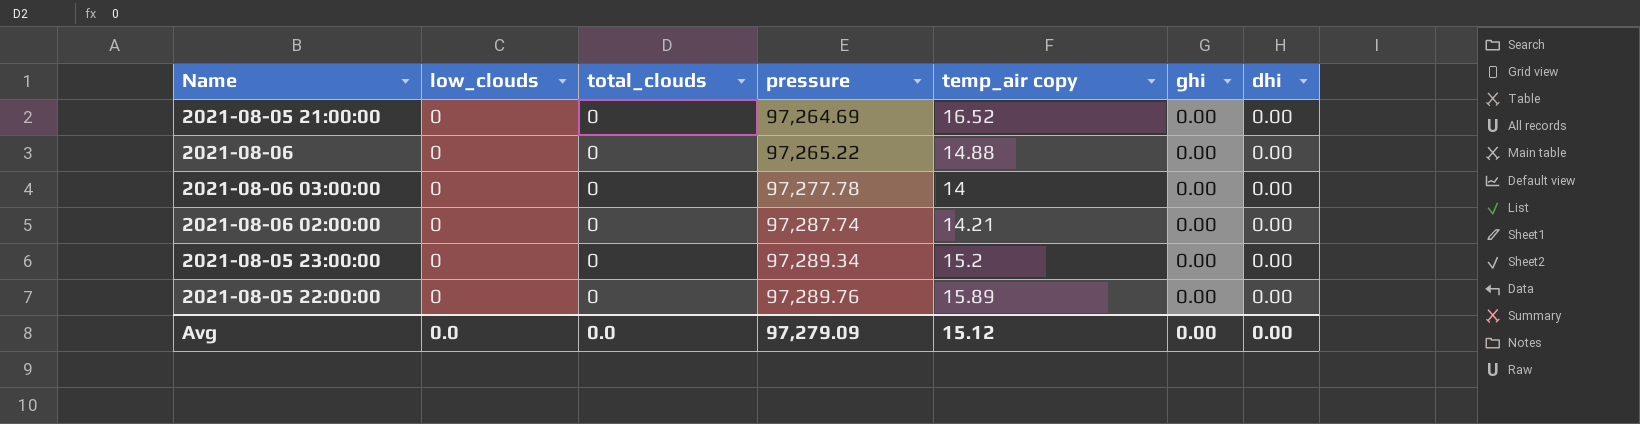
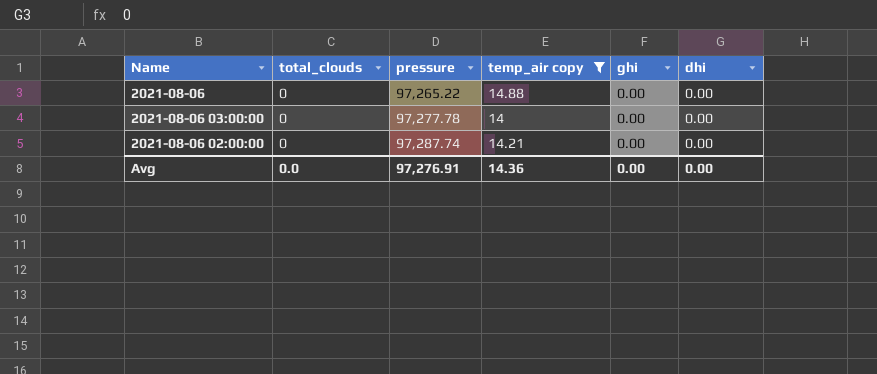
filter: none -> temp_air copy <= 14.88
column low_clouds | position: 2 -> none
Avg | pressure: 97,279.09 -> 97,276.91
Avg | temp_air copy: 15.12 -> 14.36

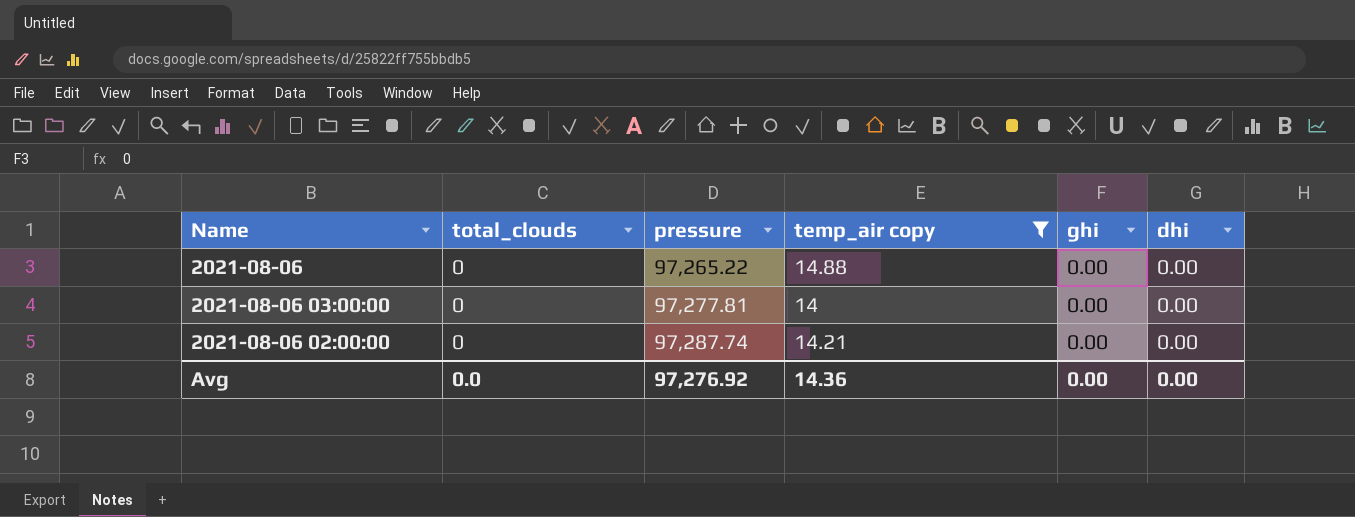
2021-08-06 03:00:00 | pressure: 97,277.78 -> 97,277.81
Avg | pressure: 97,276.91 -> 97,276.92

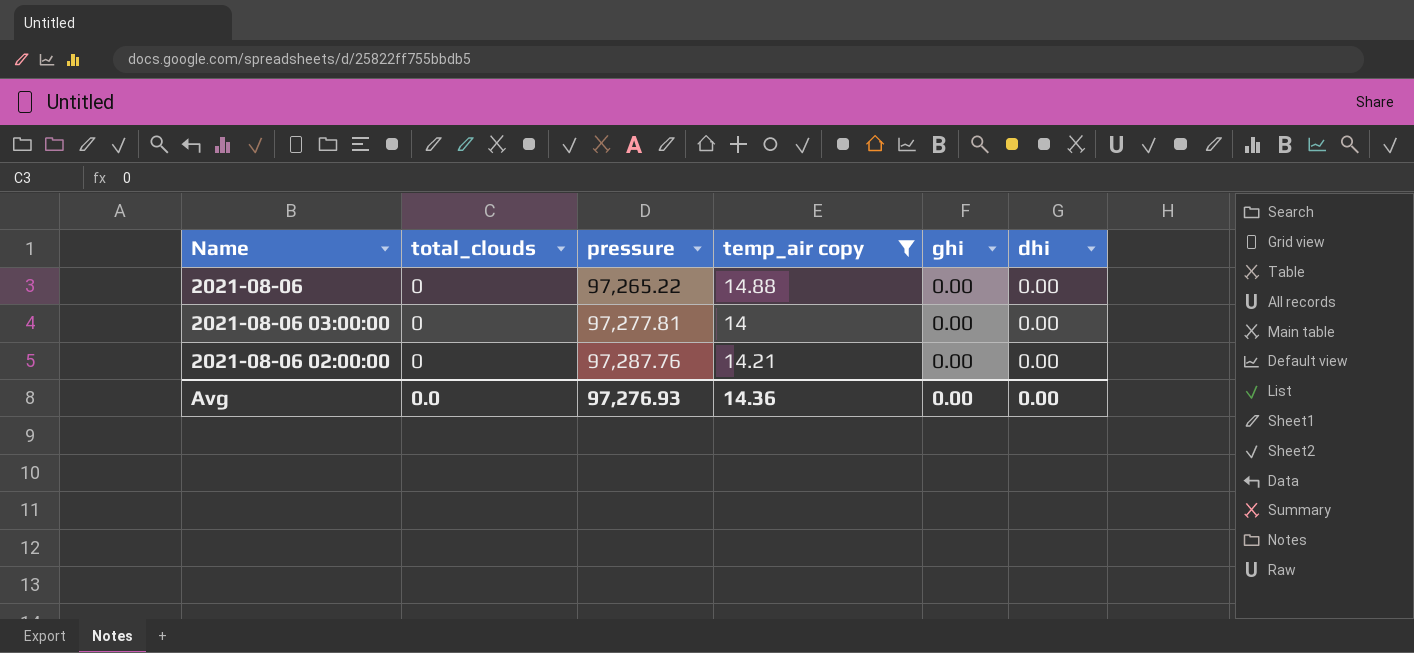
2021-08-06 02:00:00 | pressure: 97,287.74 -> 97,287.76
Avg | pressure: 97,276.92 -> 97,276.93

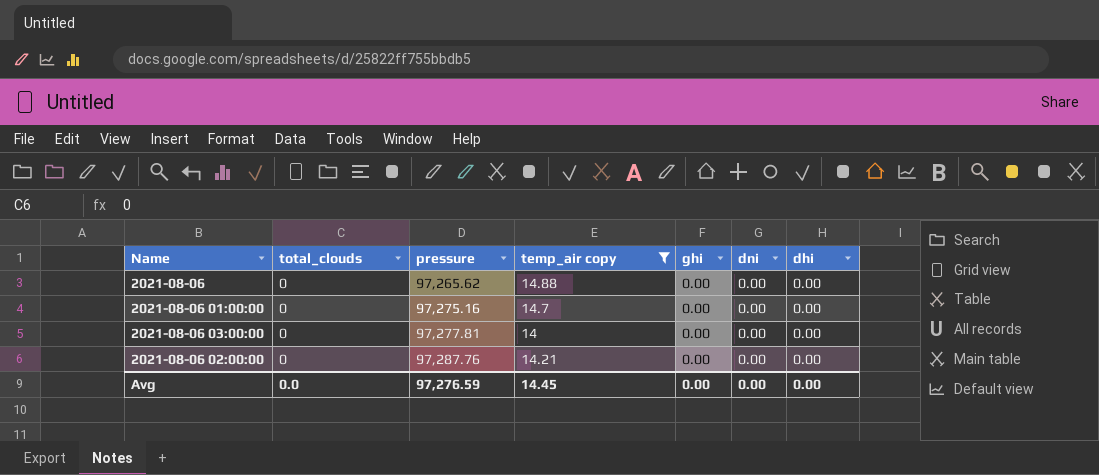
column dni | position: none -> 6
2021-08-06 | pressure: 97,265.22 -> 97,265.62
row 2021-08-06 01:00:00: none -> 0 | 97,275.16 | 14.7 | 0.00 | 0.00 | 0.00
Avg | pressure: 97,276.93 -> 97,276.59
Avg | temp_air copy: 14.36 -> 14.45

